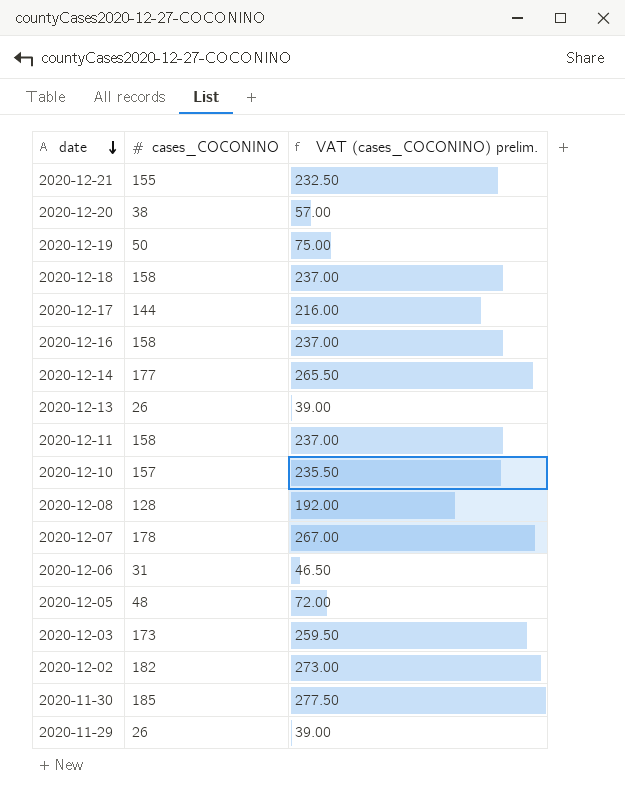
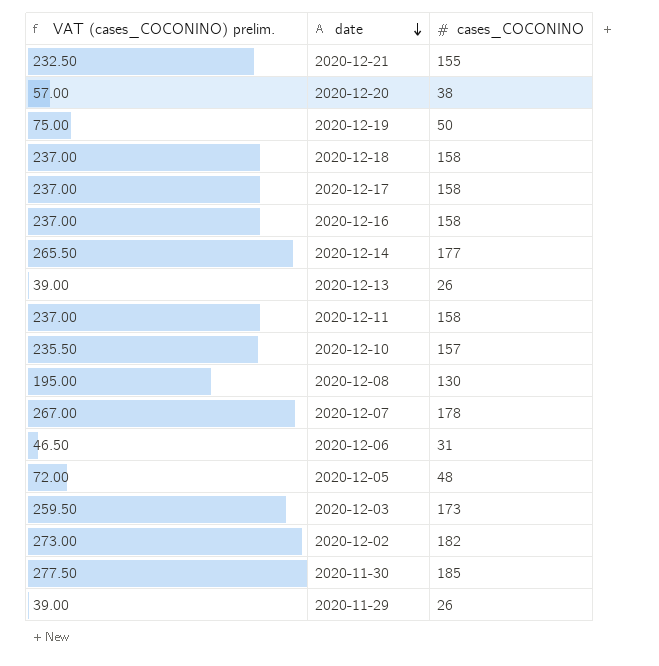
column VAT (cases_COCONINO) prelim. | position: 3 -> 1
2020-12-17 | VAT (cases_COCONINO) prelim.: 216.00 -> 237.00
2020-12-17 | cases_COCONINO: 144 -> 158
2020-12-08 | VAT (cases_COCONINO) prelim.: 192.00 -> 195.00
2020-12-08 | cases_COCONINO: 128 -> 130

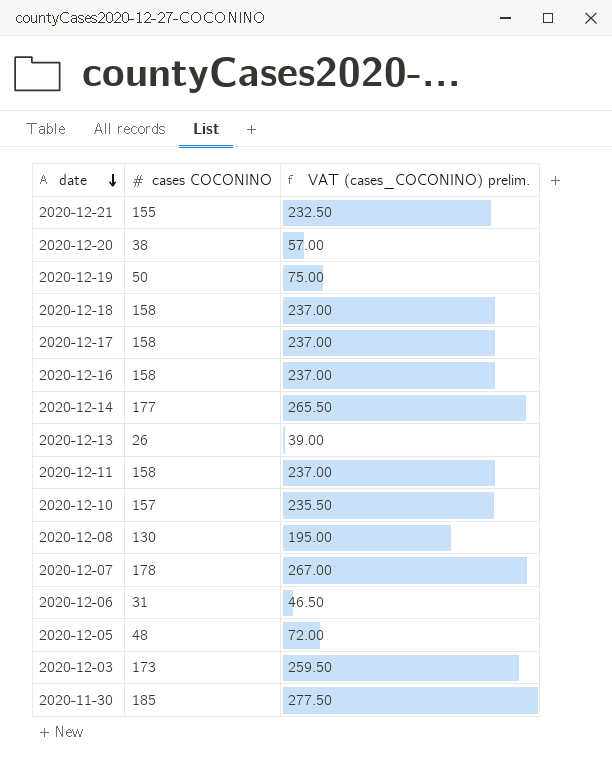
column name: cases_COCONINO -> cases COCONINO
column VAT (cases_COCONINO) prelim. | position: 1 -> 3
row 2020-12-02: 273.00 | 182 -> none
row 2020-11-29: 39.00 | 26 -> none

